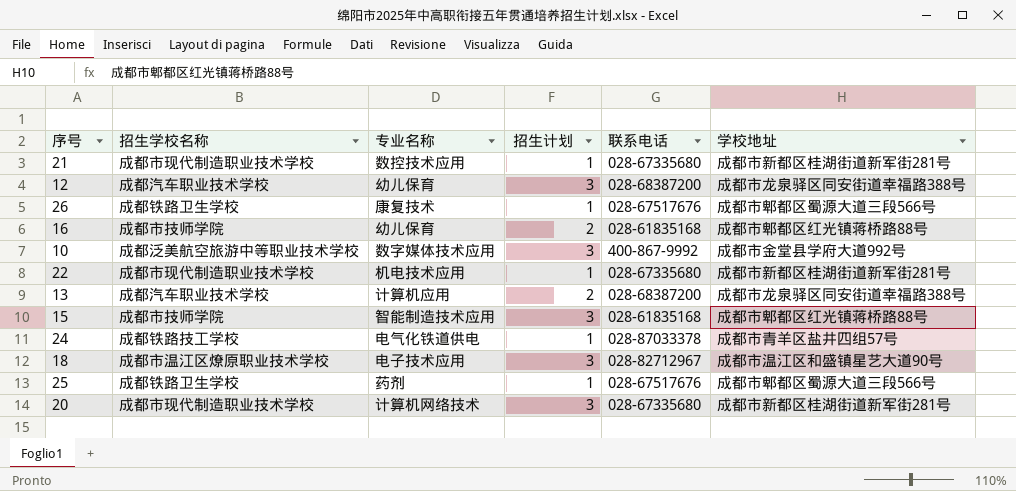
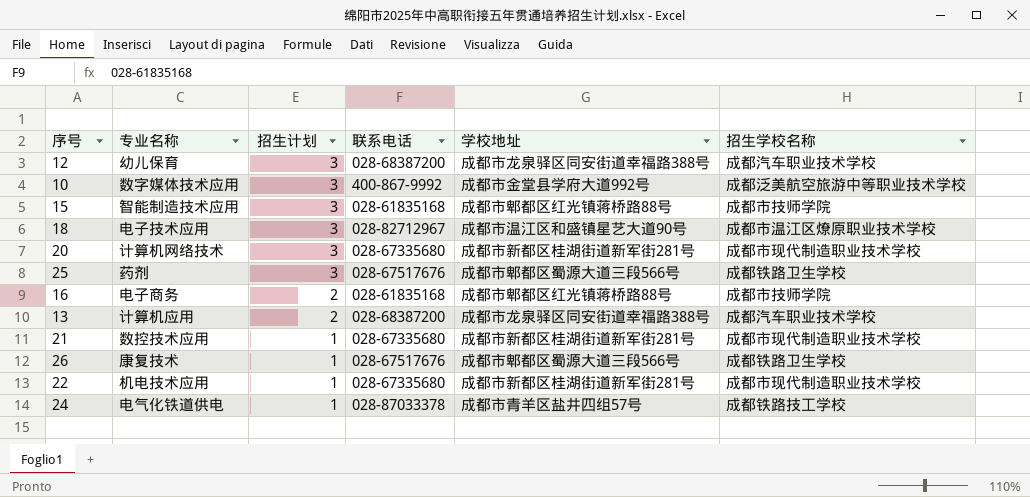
row order: none -> 招生计划 descending
column 招生学校名称 | position: 2 -> 6
25 | 招生计划: 1 -> 3
16 | 专业名称: 幼儿保育 -> 电子商务

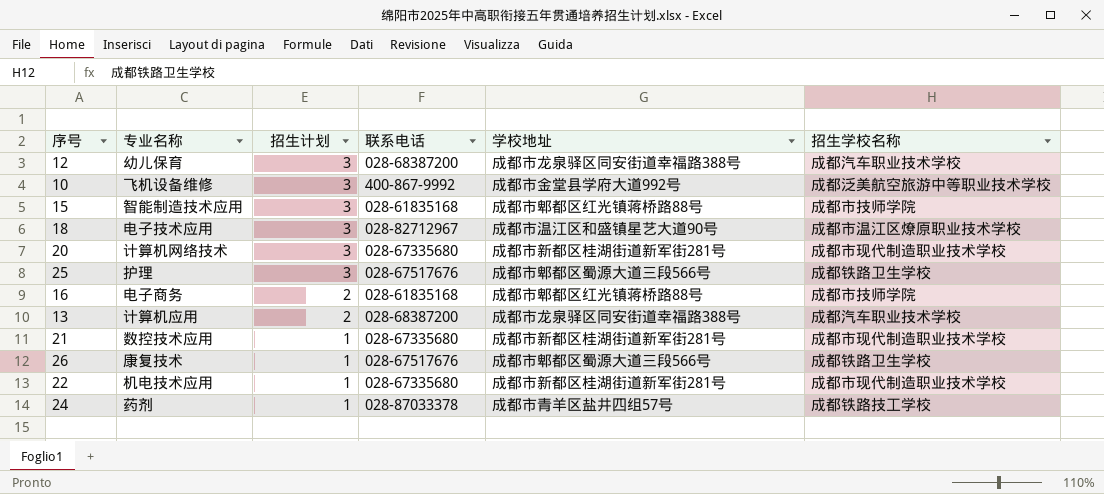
10 | 专业名称: 数字媒体技术应用 -> 飞机设备维修
25 | 专业名称: 药剂 -> 护理
24 | 专业名称: 电气化铁道供电 -> 药剂

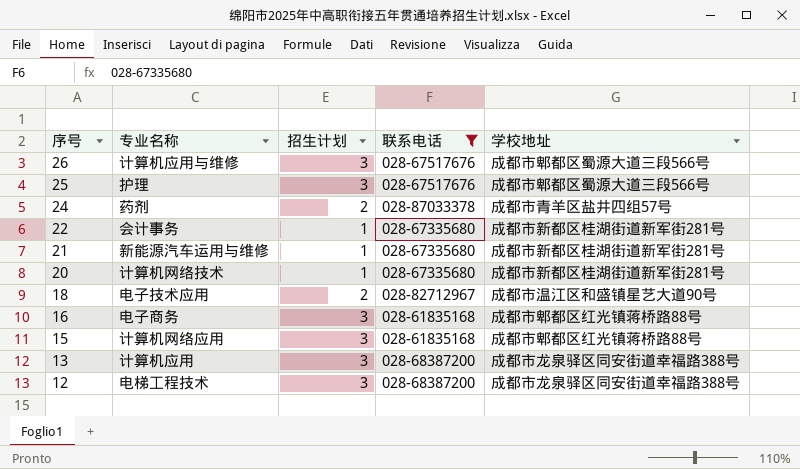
filter: none -> 联系电话 != 400-867-9992
row order: 招生计划 descending -> 序号 descending
column 招生学校名称 | position: 6 -> none
26 | 专业名称: 康复技术 -> 计算机应用与维修
26 | 招生计划: 1 -> 3
24 | 招生计划: 1 -> 2
22 | 专业名称: 机电技术应用 -> 会计事务
21 | 专业名称: 数控技术应用 -> 新能源汽车运用与维修
20 | 招生计划: 3 -> 1
18 | 招生计划: 3 -> 2
16 | 招生计划: 2 -> 3
15 | 专业名称: 智能制造技术应用 -> 计算机网络应用
13 | 招生计划: 2 -> 3
12 | 专业名称: 幼儿保育 -> 电梯工程技术

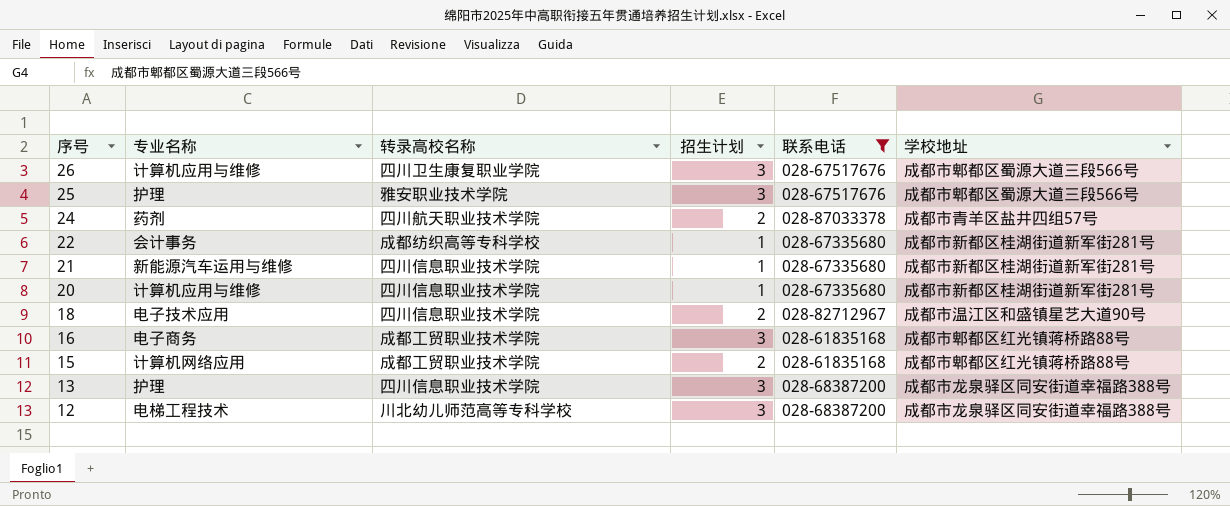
column 转录高校名称 | position: none -> 3
20 | 专业名称: 计算机网络技术 -> 计算机应用与维修
15 | 招生计划: 3 -> 2
13 | 专业名称: 计算机应用 -> 护理

